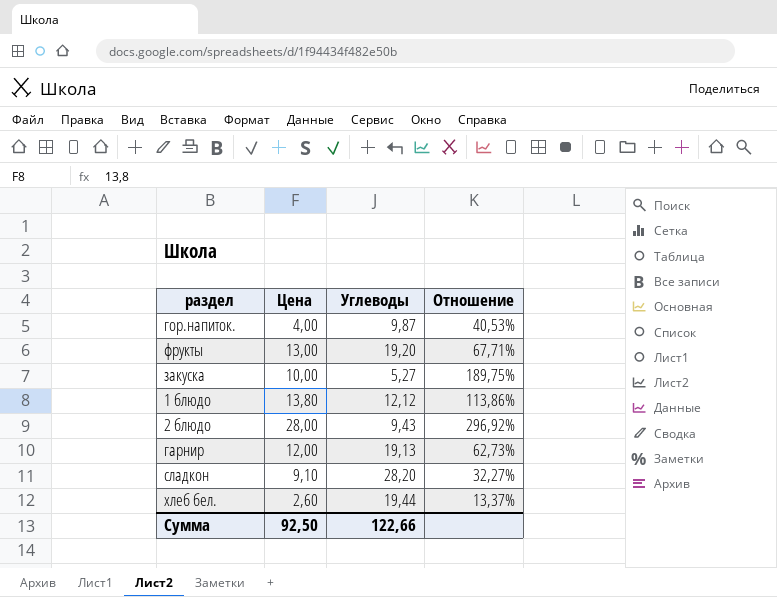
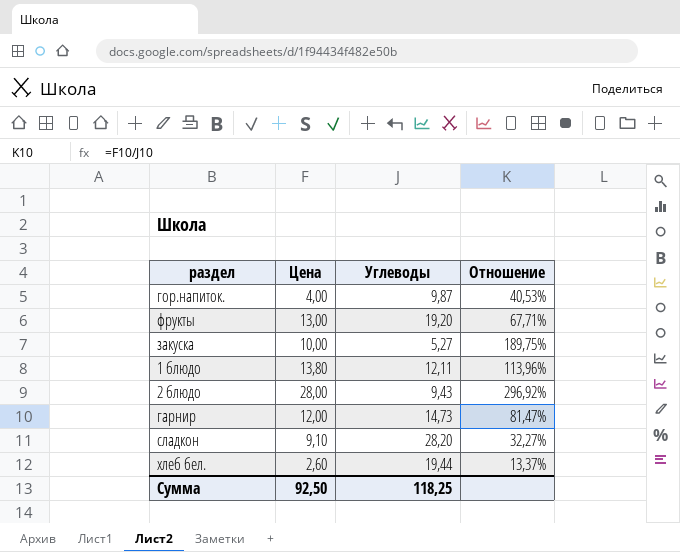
1 блюдо | Углеводы: 12,12 -> 12,11
1 блюдо | Отношение: 113,86% -> 113,96%
гарнир | Углеводы: 19,13 -> 14,73
гарнир | Отношение: 62,73% -> 81,47%
Сумма | Углеводы: 122,66 -> 118,25

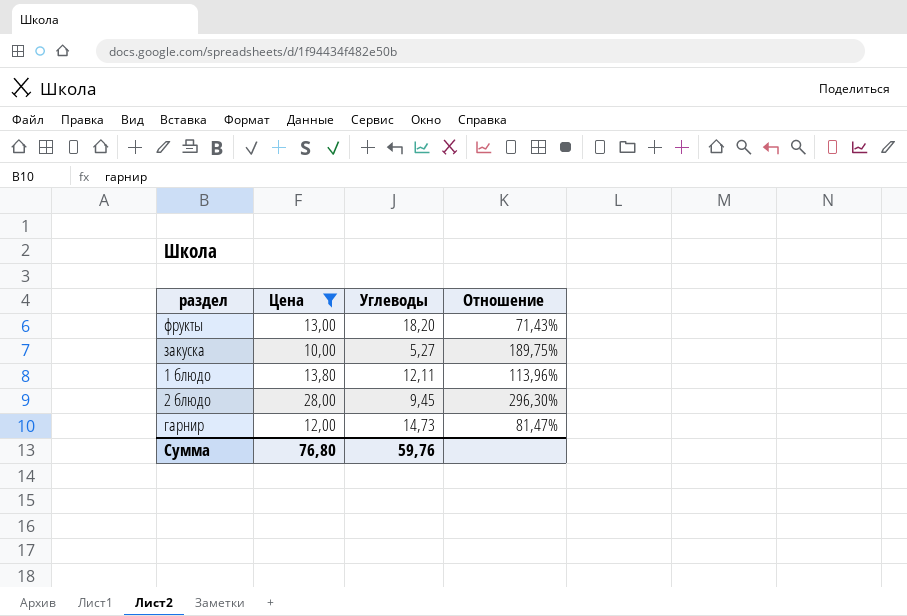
filter: none -> Цена >= 10,00
фрукты | Углеводы: 19,20 -> 18,20
фрукты | Отношение: 67,71% -> 71,43%
2 блюдо | Углеводы: 9,43 -> 9,45
2 блюдо | Отношение: 296,92% -> 296,30%
Сумма | Цена: 92,50 -> 76,80
Сумма | Углеводы: 118,25 -> 59,76

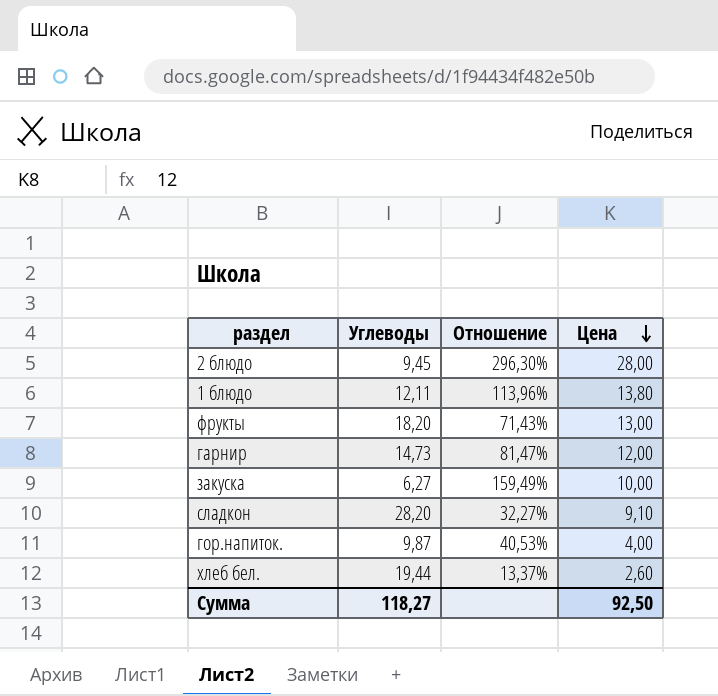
filter: Цена >= 10,00 -> none
row order: none -> Цена descending
column Цена | position: 2 -> 4
закуска | Углеводы: 5,27 -> 6,27
закуска | Отношение: 189,75% -> 159,49%
Сумма | Углеводы: 59,76 -> 118,27
Сумма | Цена: 76,80 -> 92,50

